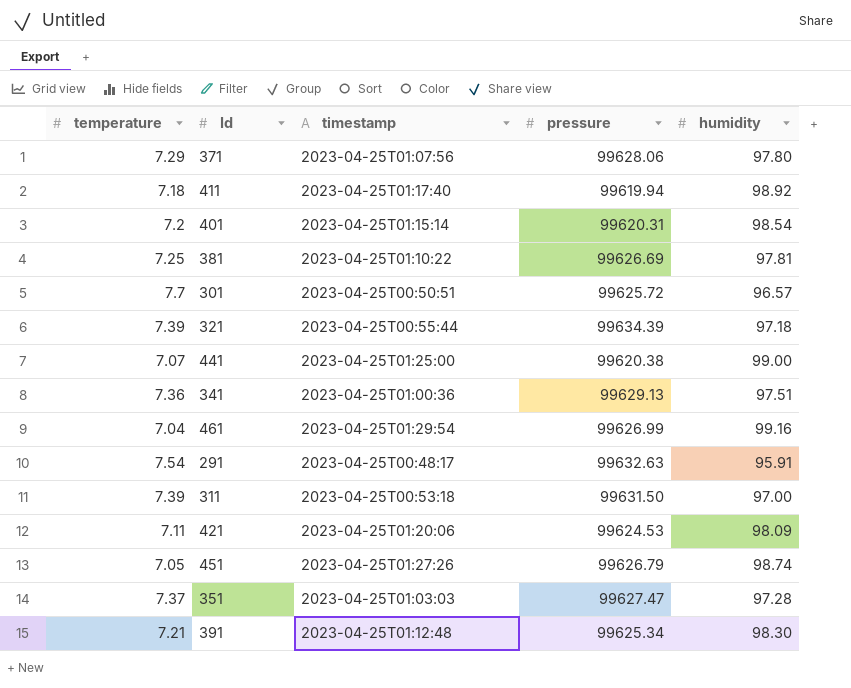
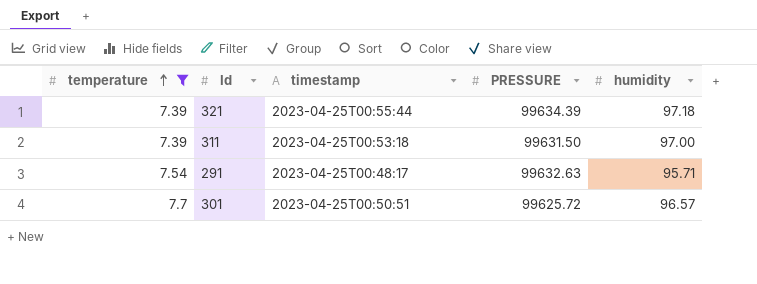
filter: none -> temperature >= 7.39
row order: none -> temperature ascending
column name: pressure -> PRESSURE
291 | humidity: 95.91 -> 95.71

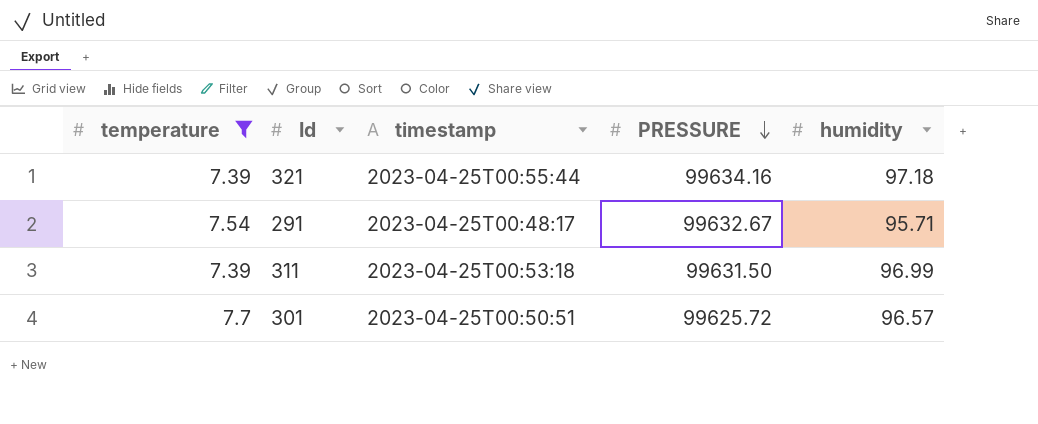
row order: temperature ascending -> PRESSURE descending
321 | PRESSURE: 99634.39 -> 99634.16
291 | PRESSURE: 99632.63 -> 99632.67
311 | humidity: 97.00 -> 96.99

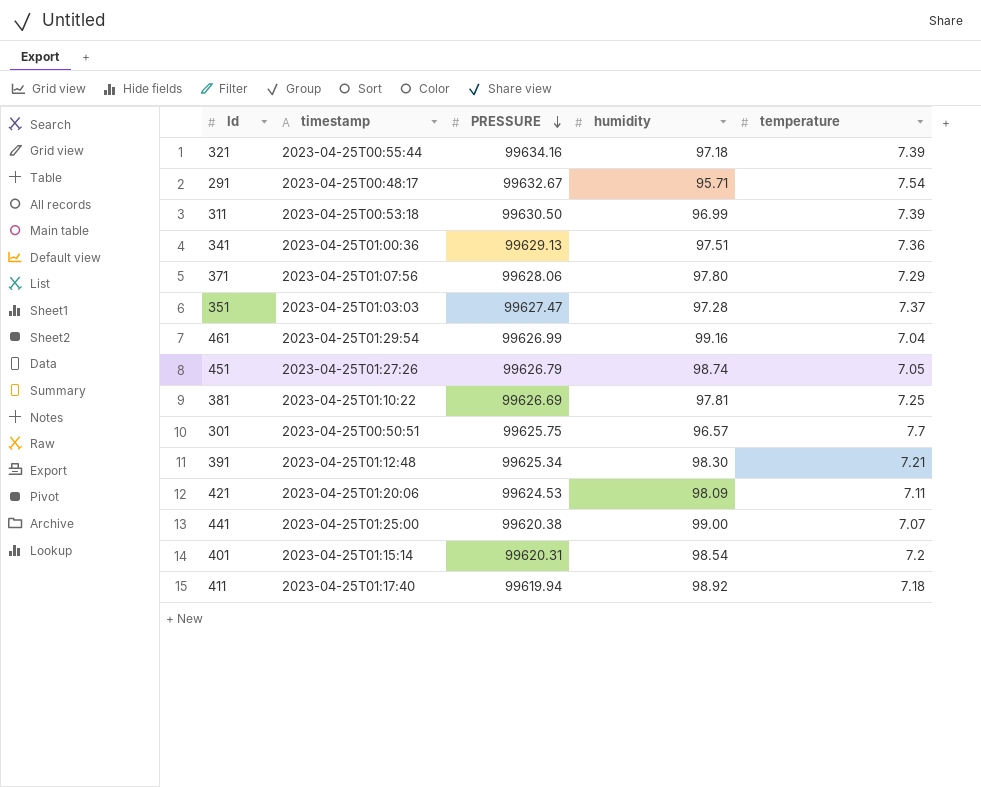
filter: temperature >= 7.39 -> none
column temperature | position: 1 -> 5
311 | PRESSURE: 99631.50 -> 99630.50
301 | PRESSURE: 99625.72 -> 99625.75

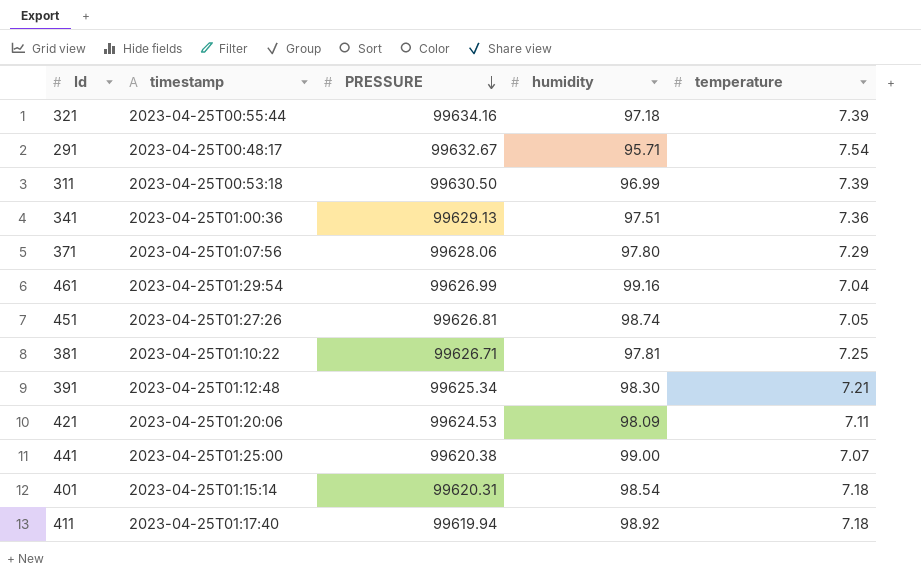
row 351: 2023-04-25T01:03:03 | 99627.47 | 97.28 | 7.37 -> none
row 301: 2023-04-25T00:50:51 | 99625.75 | 96.57 | 7.7 -> none
451 | PRESSURE: 99626.79 -> 99626.81
381 | PRESSURE: 99626.69 -> 99626.71
401 | temperature: 7.2 -> 7.18

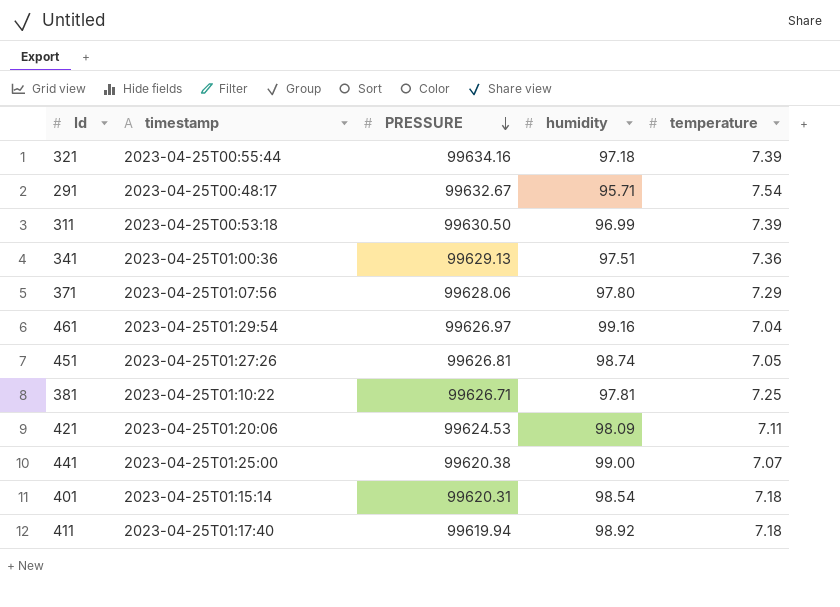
row 391: 2023-04-25T01:12:48 | 99625.34 | 98.30 | 7.21 -> none
461 | PRESSURE: 99626.99 -> 99626.97

